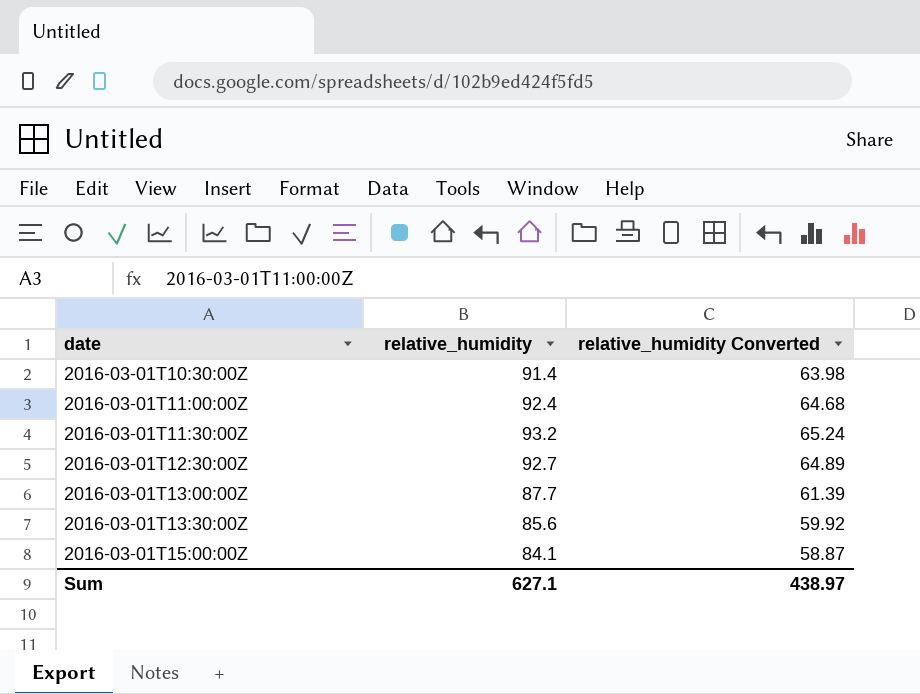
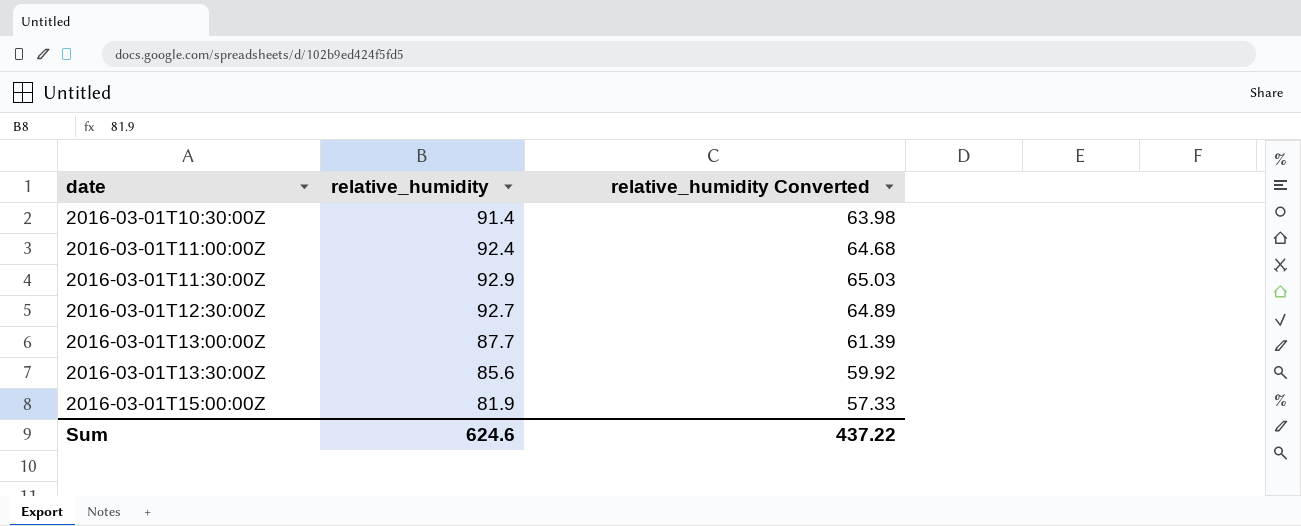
2016-03-01T11:30:00Z | relative_humidity: 93.2 -> 92.9
2016-03-01T11:30:00Z | relative_humidity Converted: 65.24 -> 65.03
2016-03-01T15:00:00Z | relative_humidity: 84.1 -> 81.9
2016-03-01T15:00:00Z | relative_humidity Converted: 58.87 -> 57.33
Sum | relative_humidity: 627.1 -> 624.6
Sum | relative_humidity Converted: 438.97 -> 437.22

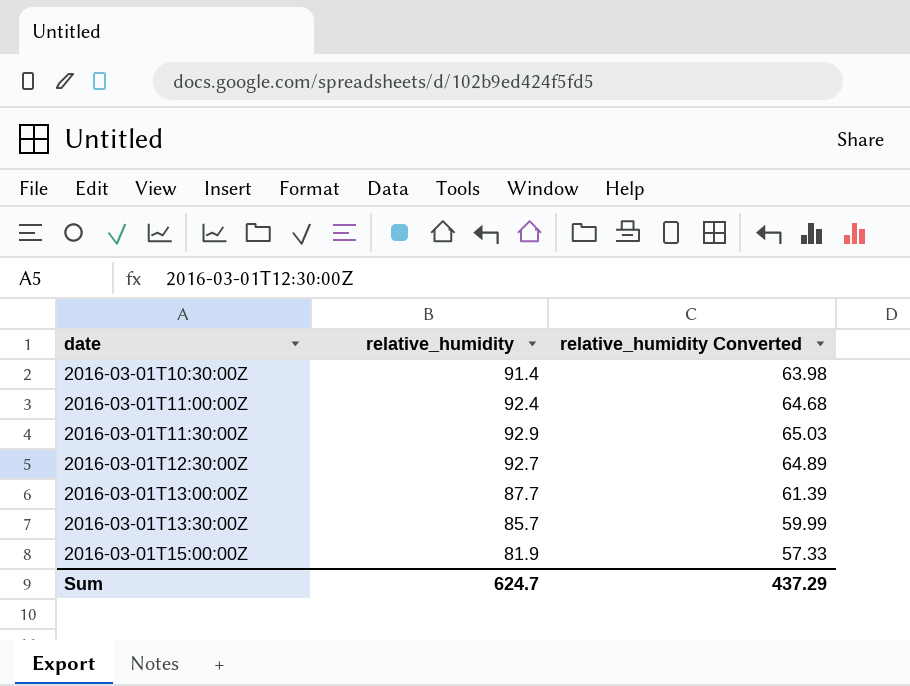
2016-03-01T13:30:00Z | relative_humidity: 85.6 -> 85.7
2016-03-01T13:30:00Z | relative_humidity Converted: 59.92 -> 59.99
Sum | relative_humidity: 624.6 -> 624.7
Sum | relative_humidity Converted: 437.22 -> 437.29

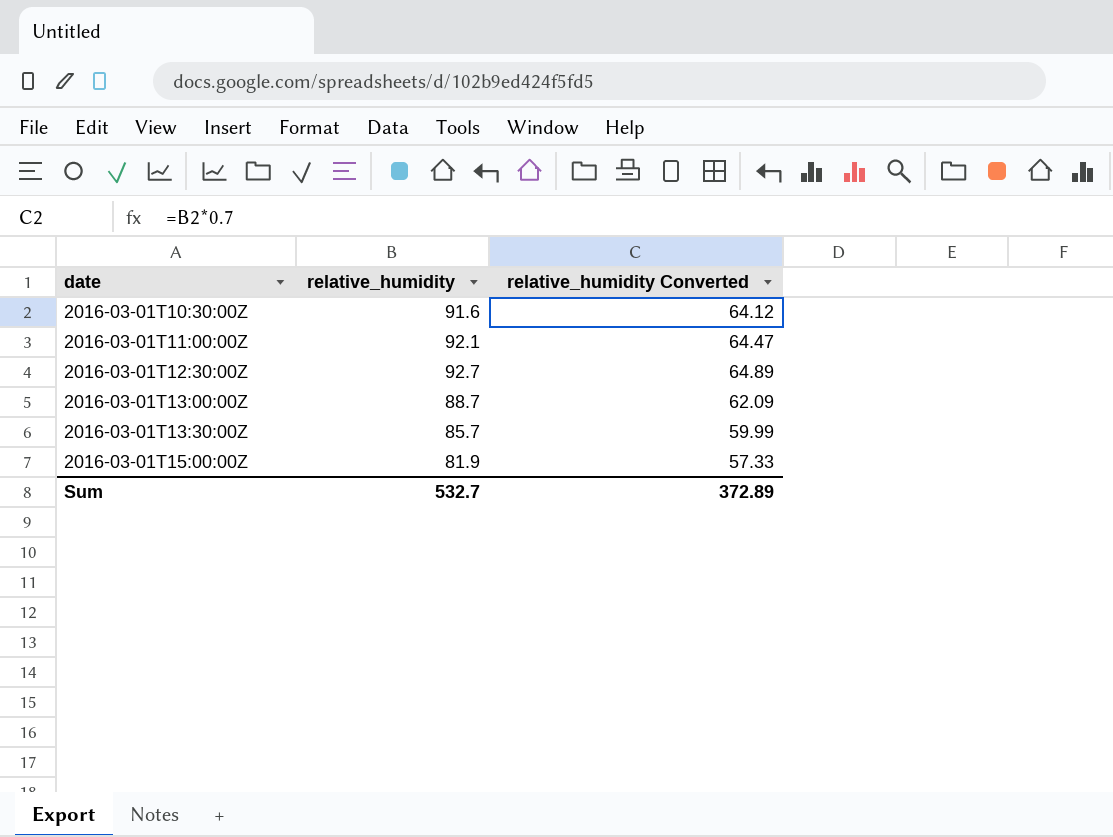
row 2016-03-01T11:30:00Z: 92.9 | 65.03 -> none
2016-03-01T10:30:00Z | relative_humidity: 91.4 -> 91.6
2016-03-01T10:30:00Z | relative_humidity Converted: 63.98 -> 64.12
2016-03-01T11:00:00Z | relative_humidity: 92.4 -> 92.1
2016-03-01T11:00:00Z | relative_humidity Converted: 64.68 -> 64.47
2016-03-01T13:00:00Z | relative_humidity: 87.7 -> 88.7
2016-03-01T13:00:00Z | relative_humidity Converted: 61.39 -> 62.09
Sum | relative_humidity: 624.7 -> 532.7
Sum | relative_humidity Converted: 437.29 -> 372.89

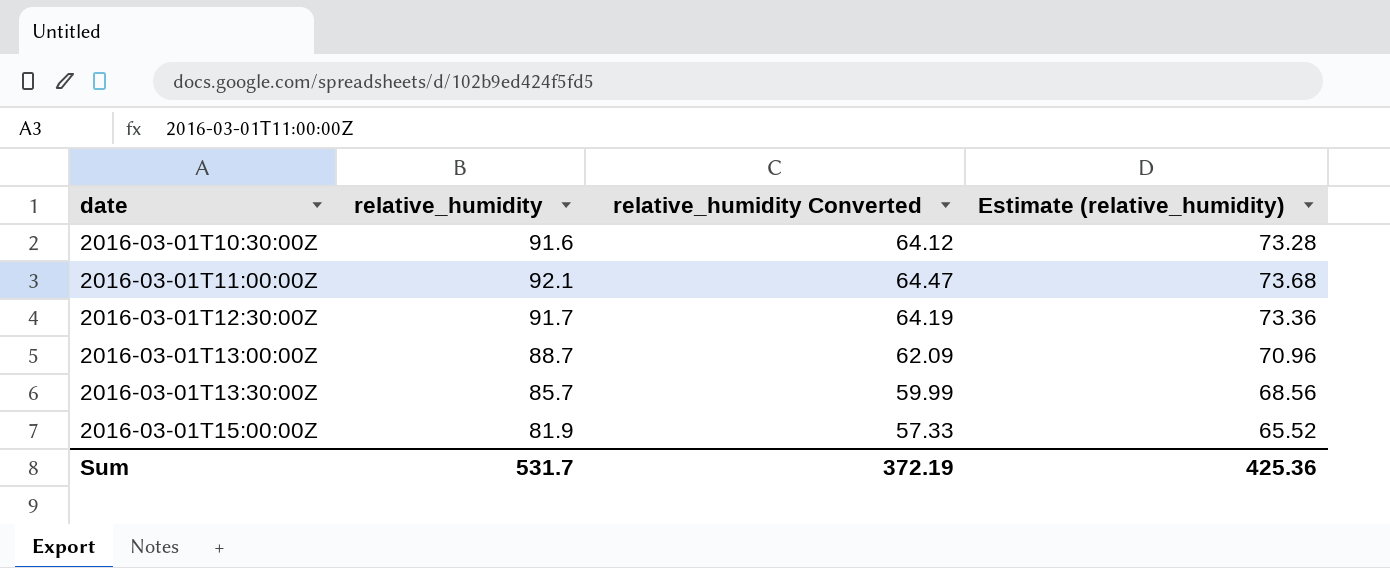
column Estimate (relative_humidity) | formula: none -> [relative_humidity] * 0.8
2016-03-01T12:30:00Z | relative_humidity: 92.7 -> 91.7
2016-03-01T12:30:00Z | relative_humidity Converted: 64.89 -> 64.19
Sum | relative_humidity: 532.7 -> 531.7
Sum | relative_humidity Converted: 372.89 -> 372.19

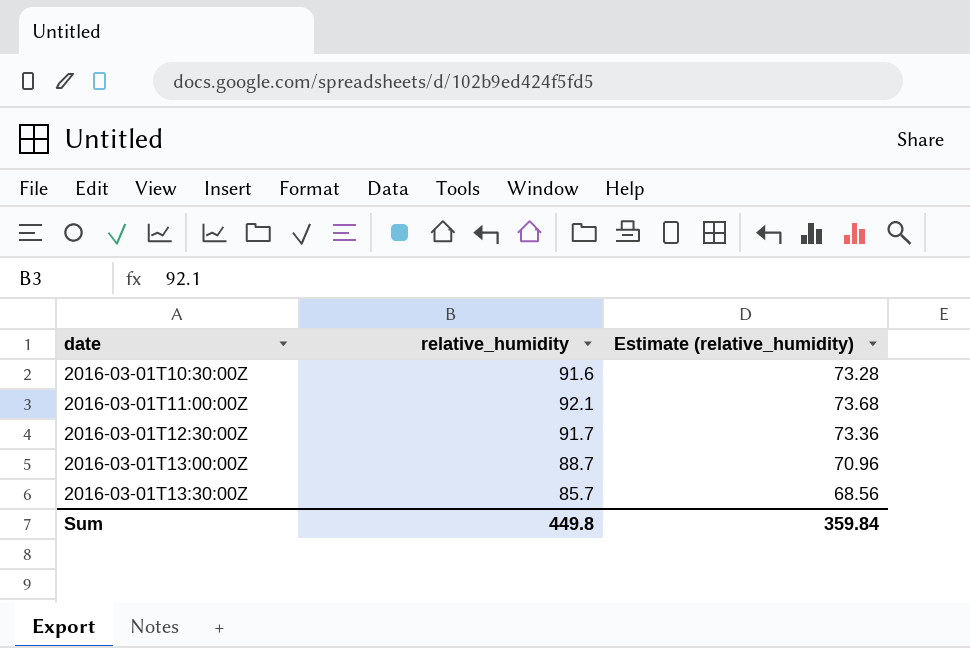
column relative_humidity Converted | formula: [relative_humidity] * 0.7 -> none
row 2016-03-01T15:00:00Z: 81.9 | 57.33 | 65.52 -> none
Sum | relative_humidity: 531.7 -> 449.8
Sum | Estimate (relative_humidity): 425.36 -> 359.84

